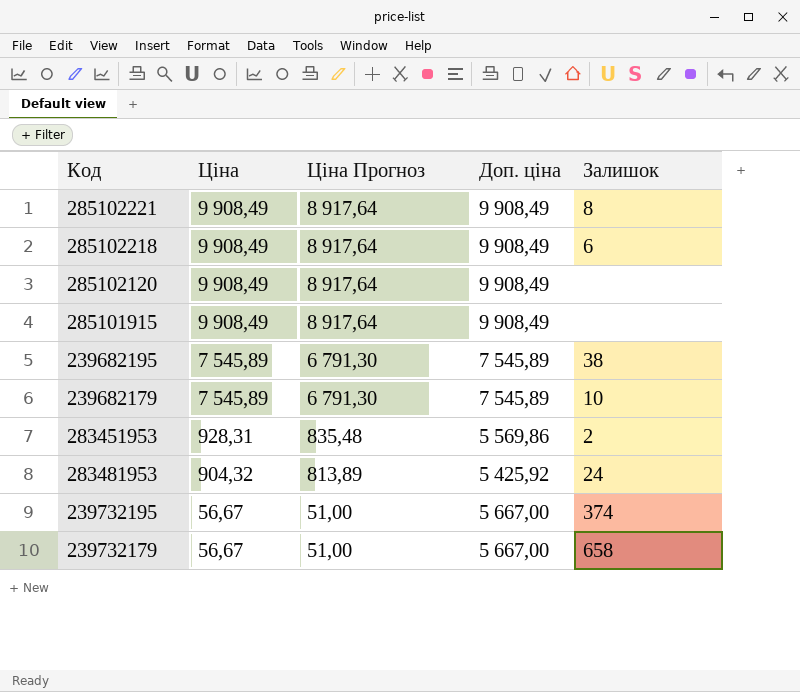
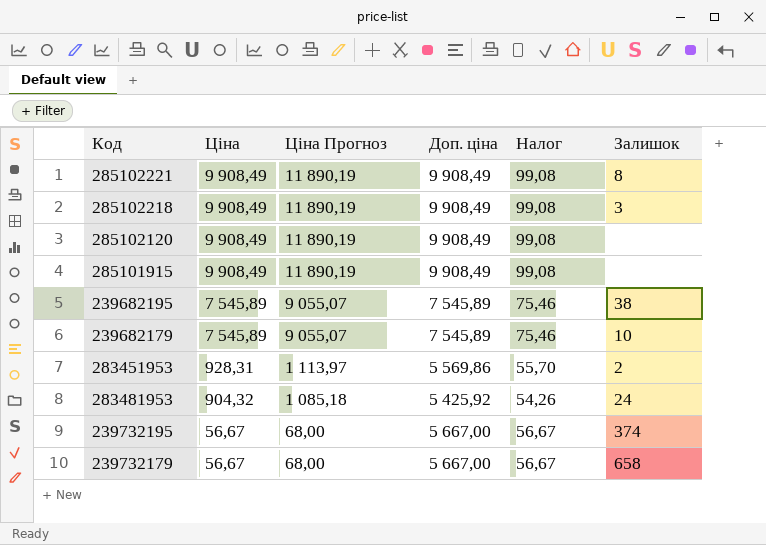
column Ціна Прогноз | formula: [Ціна] * 0,9 -> [Ціна] * 1,2
column Налог | formula: none -> [Доп. ціна] * 0,01
285102218 | Залишок: 6 -> 3

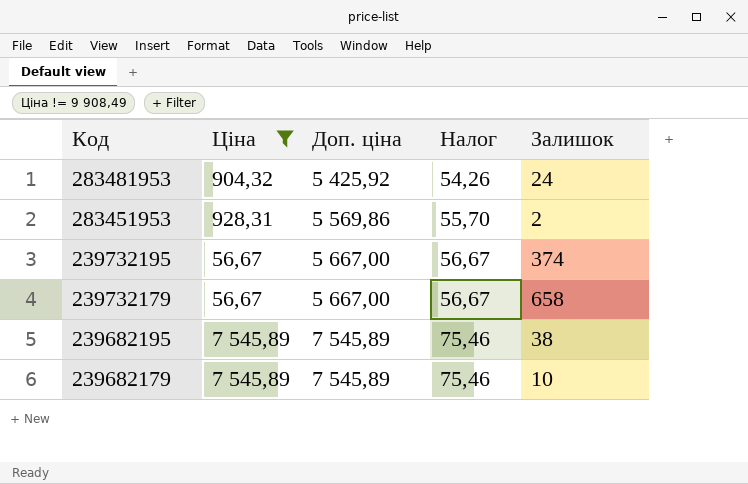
filter: none -> Ціна != 9 908,49
row order: Ціна descending -> Код descending
column Ціна Прогноз | formula: [Ціна] * 1,2 -> none

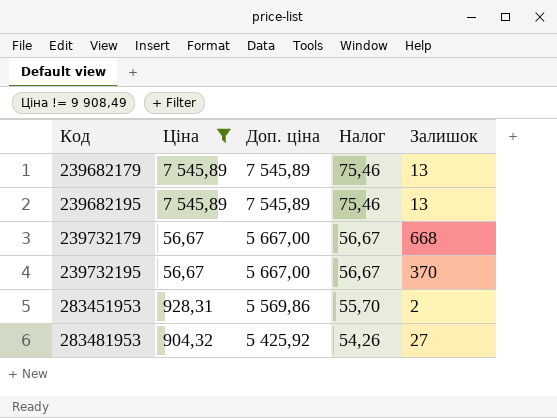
row order: Код descending -> Код ascending
239682179 | Залишок: 10 -> 13
239682195 | Залишок: 38 -> 13
239732179 | Залишок: 658 -> 668
239732195 | Залишок: 374 -> 370
283481953 | Залишок: 24 -> 27

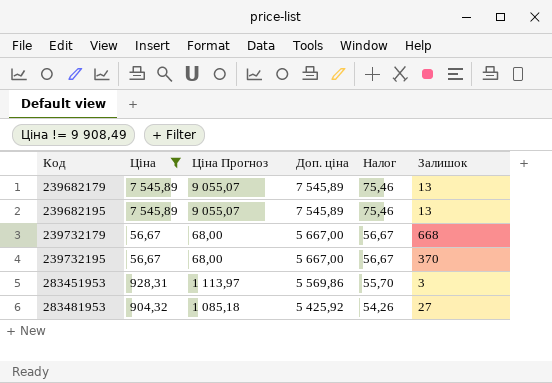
column Ціна Прогноз | formula: none -> [Ціна] * 1,2
283451953 | Залишок: 2 -> 3

